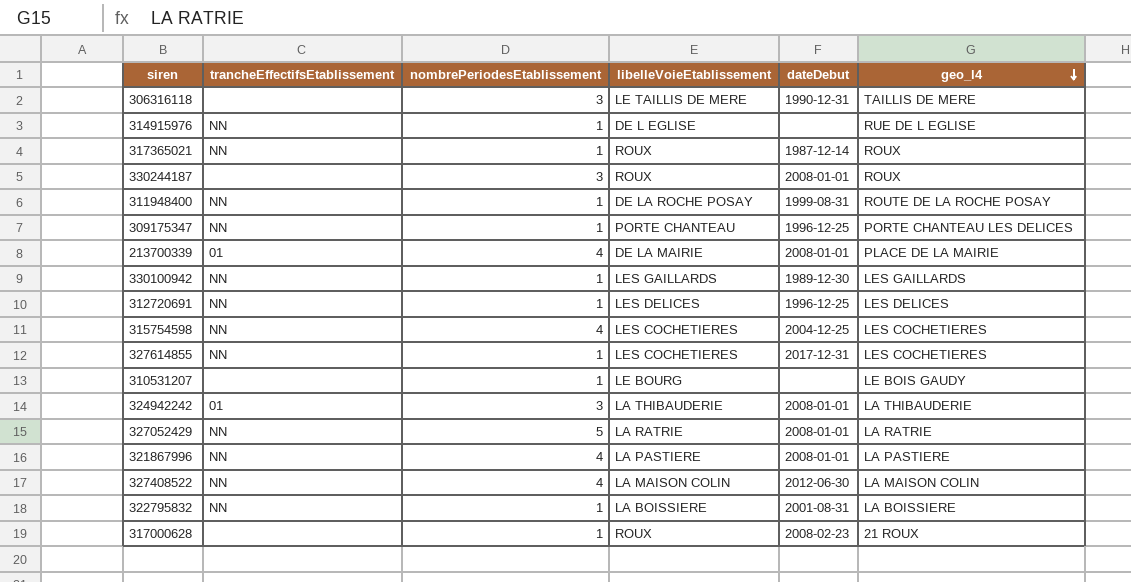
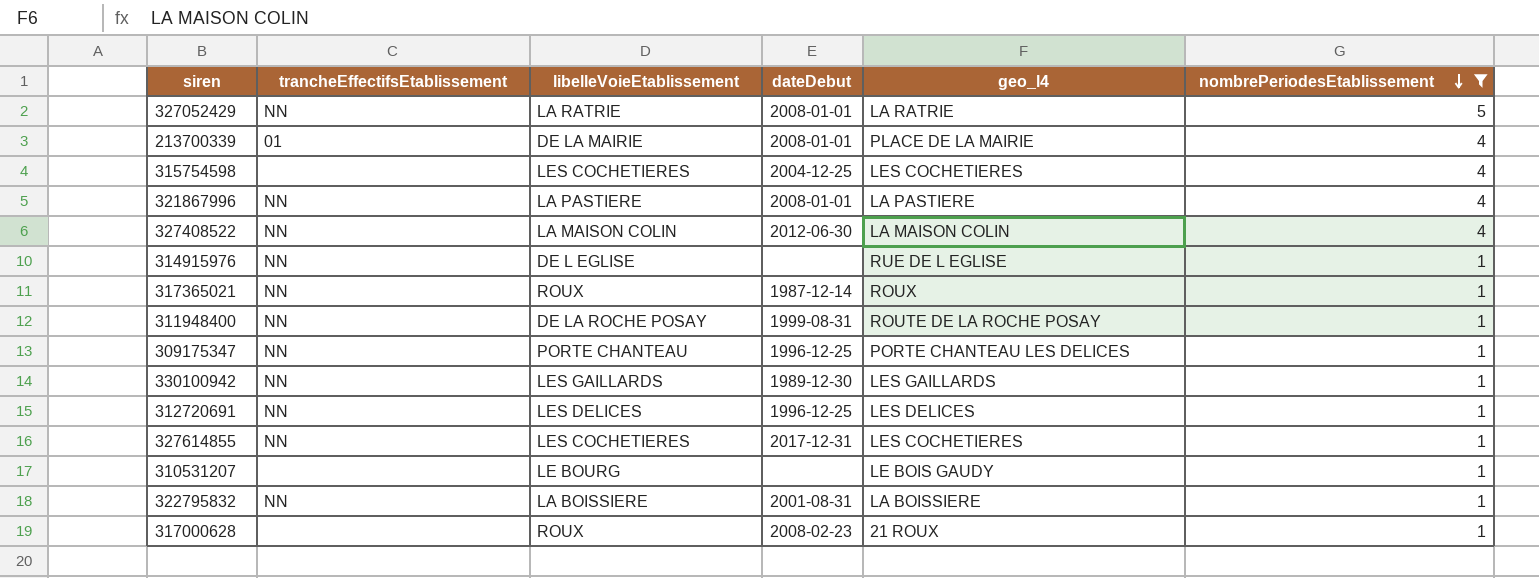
filter: none -> nombrePeriodesEtablissement != 3
row order: geo_l4 descending -> nombrePeriodesEtablissement descending
column nombrePeriodesEtablissement | position: 3 -> 6
315754598 | trancheEffectifsEtablissement: NN -> none

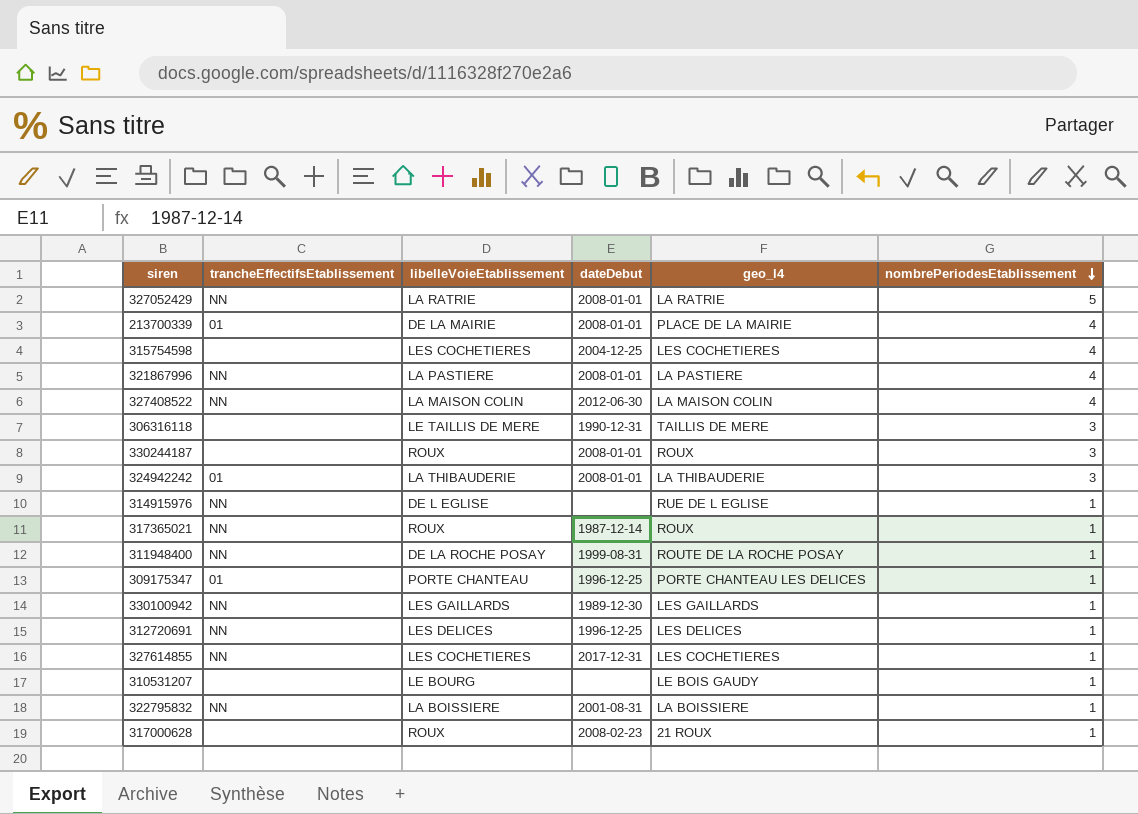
filter: nombrePeriodesEtablissement != 3 -> none
309175347 | trancheEffectifsEtablissement: NN -> 01

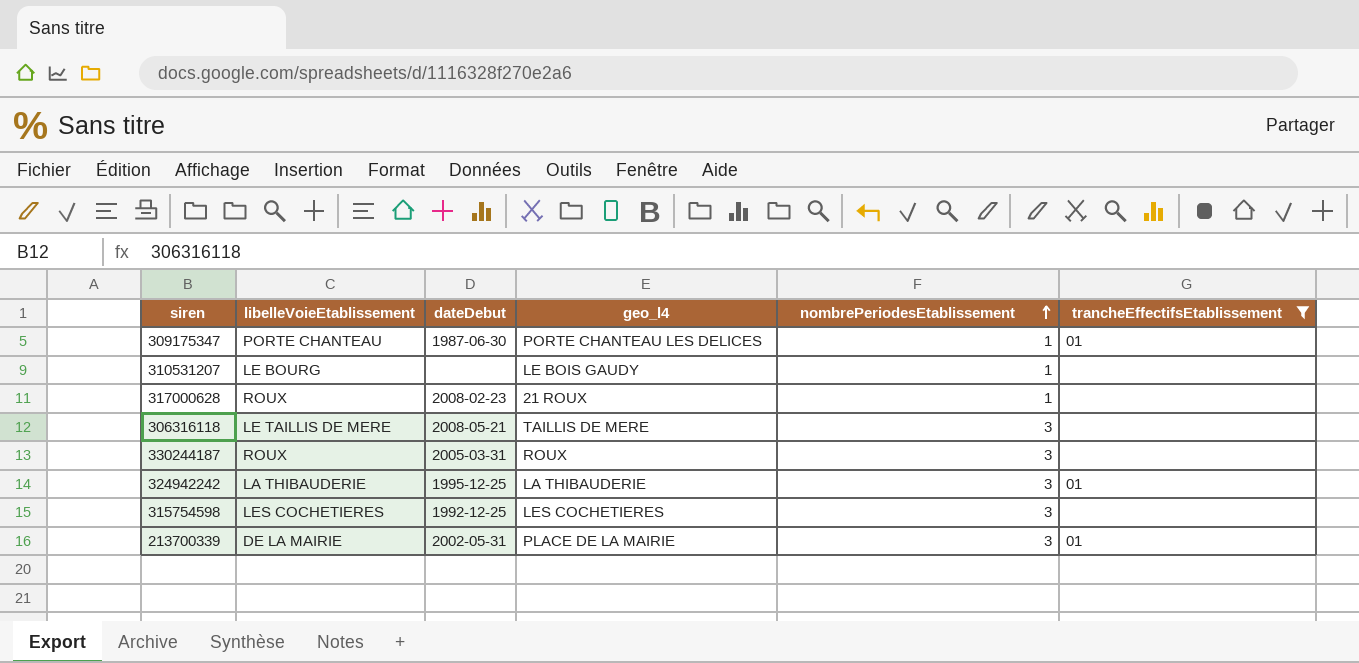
filter: none -> trancheEffectifsEtablissement != NN
row order: nombrePeriodesEtablissement descending -> nombrePeriodesEtablissement ascending
column trancheEffectifsEtablissement | position: 2 -> 6
309175347 | dateDebut: 1996-12-25 -> 1987-06-30
306316118 | dateDebut: 1990-12-31 -> 2008-05-21
330244187 | dateDebut: 2008-01-01 -> 2005-03-31
324942242 | dateDebut: 2008-01-01 -> 1995-12-25
315754598 | dateDebut: 2004-12-25 -> 1992-12-25
315754598 | nombrePeriodesEtablissement: 4 -> 3
213700339 | dateDebut: 2008-01-01 -> 2002-05-31
213700339 | nombrePeriodesEtablissement: 4 -> 3

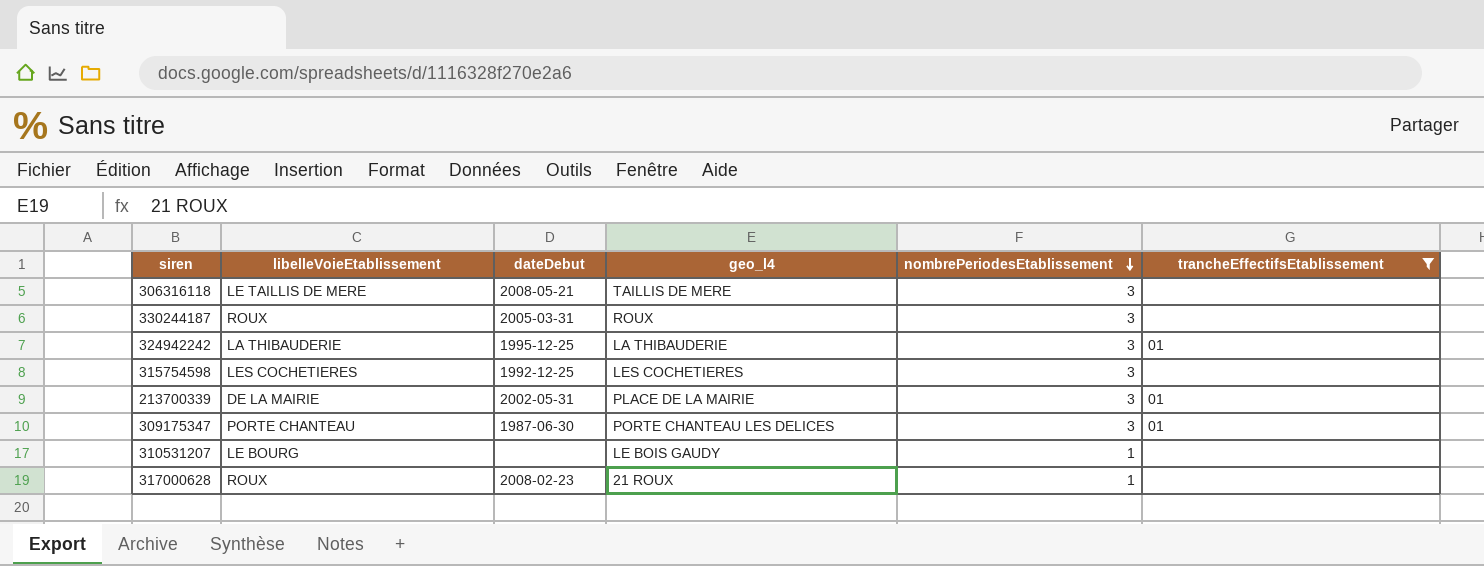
row order: nombrePeriodesEtablissement ascending -> nombrePeriodesEtablissement descending
309175347 | nombrePeriodesEtablissement: 1 -> 3

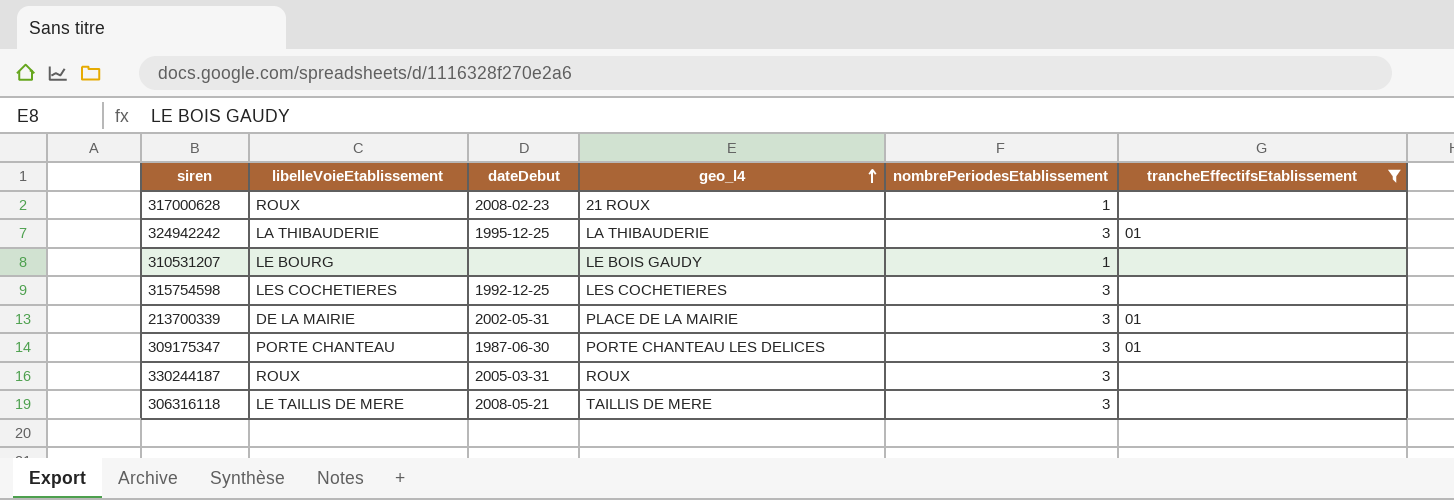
row order: nombrePeriodesEtablissement descending -> geo_l4 ascending

